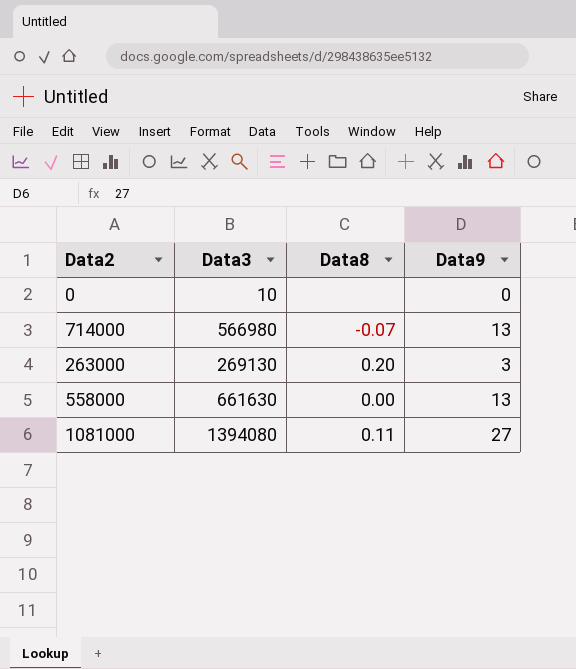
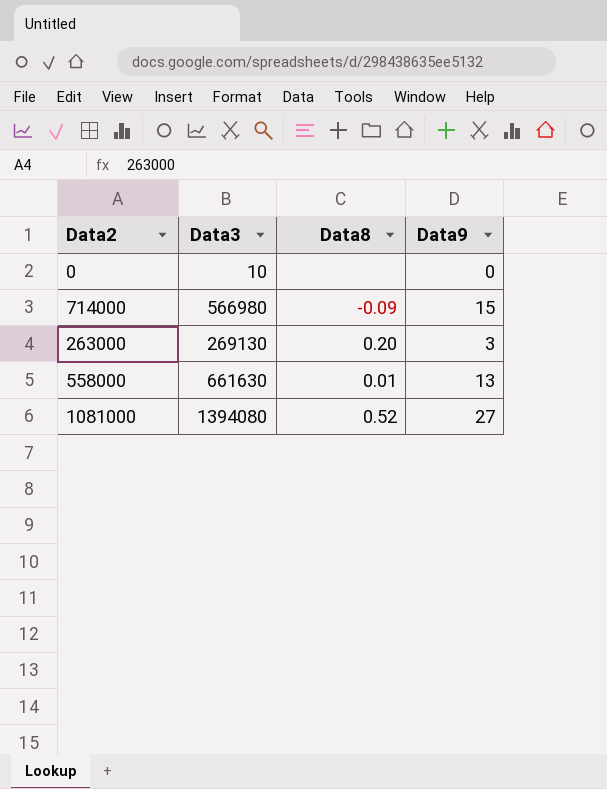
714000 | Data8: -0.07 -> -0.09
714000 | Data9: 13 -> 15
558000 | Data8: 0.00 -> 0.01
1081000 | Data8: 0.11 -> 0.52

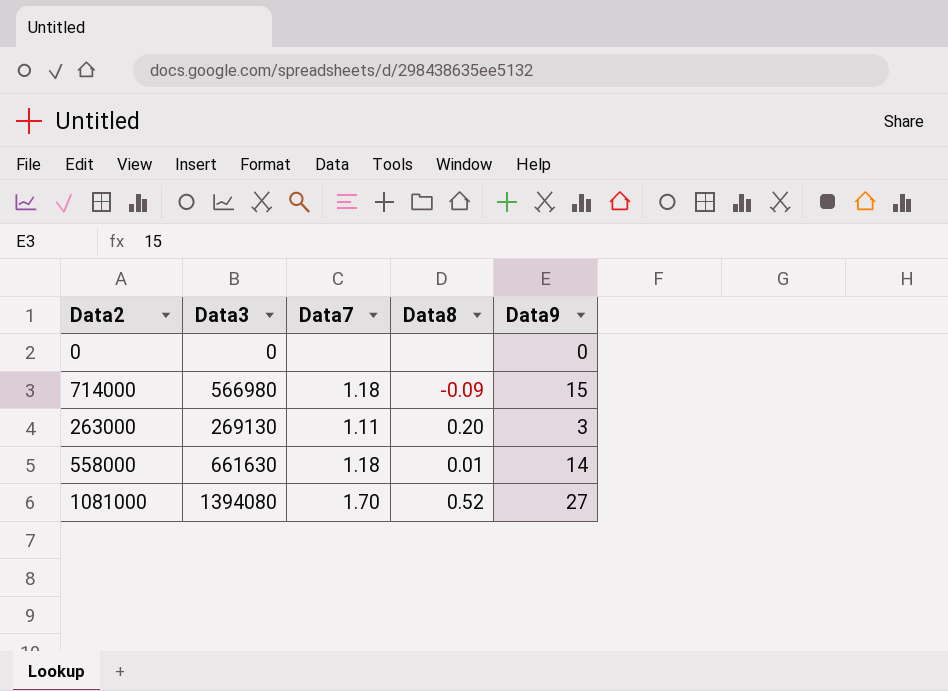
column Data7 | position: none -> 3
0 | Data3: 10 -> 0
558000 | Data9: 13 -> 14

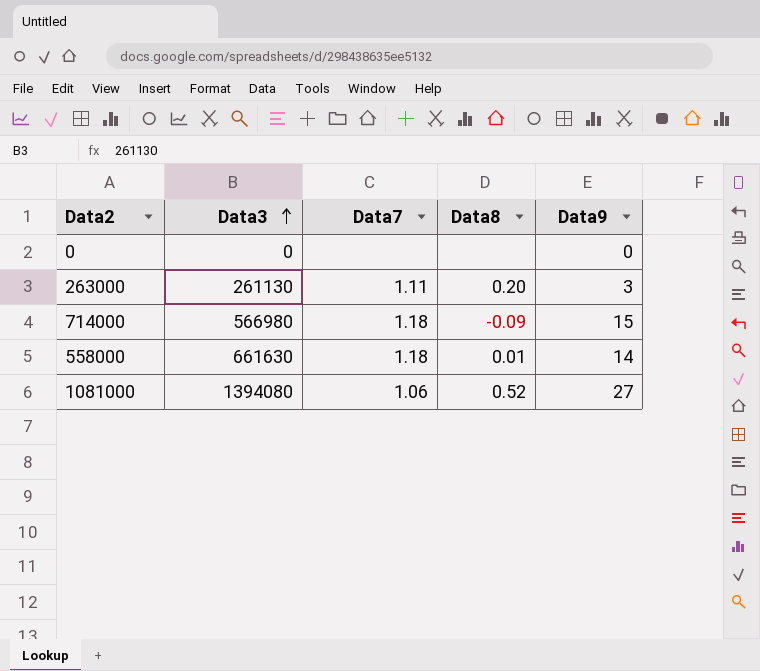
row order: none -> Data3 ascending
263000 | Data3: 269130 -> 261130
1081000 | Data7: 1.70 -> 1.06

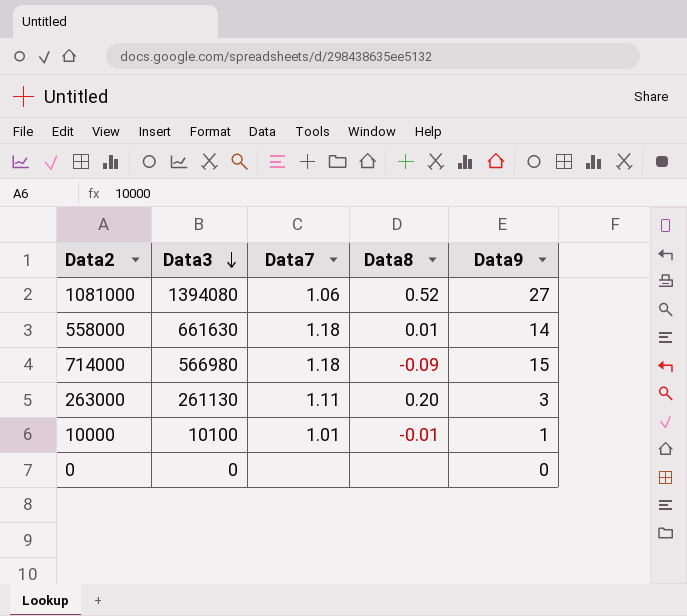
row order: Data3 ascending -> Data3 descending
row 10000: none -> 10100 | 1.01 | -0.01 | 1

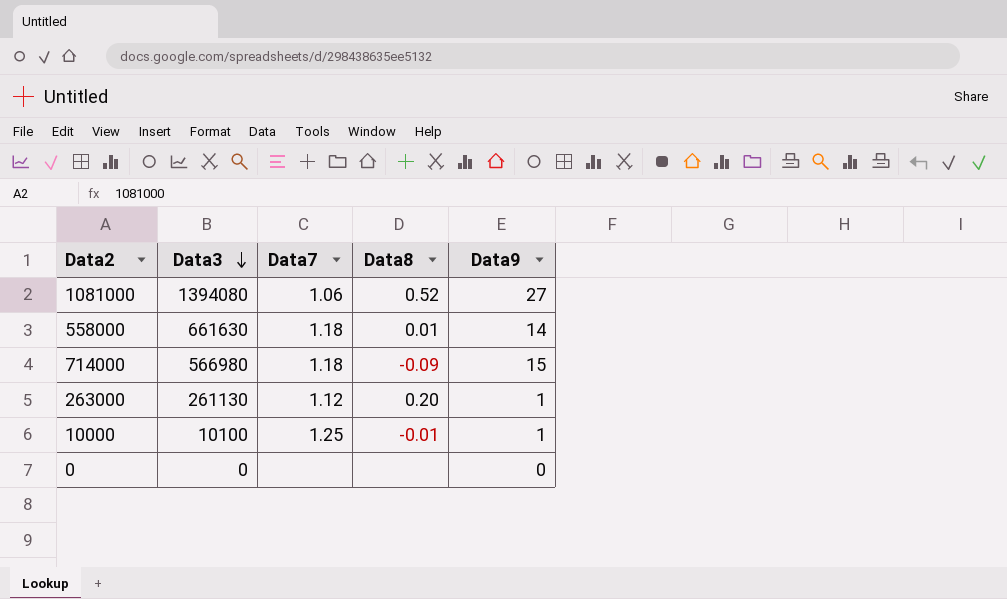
263000 | Data7: 1.11 -> 1.12
263000 | Data9: 3 -> 1
10000 | Data7: 1.01 -> 1.25

